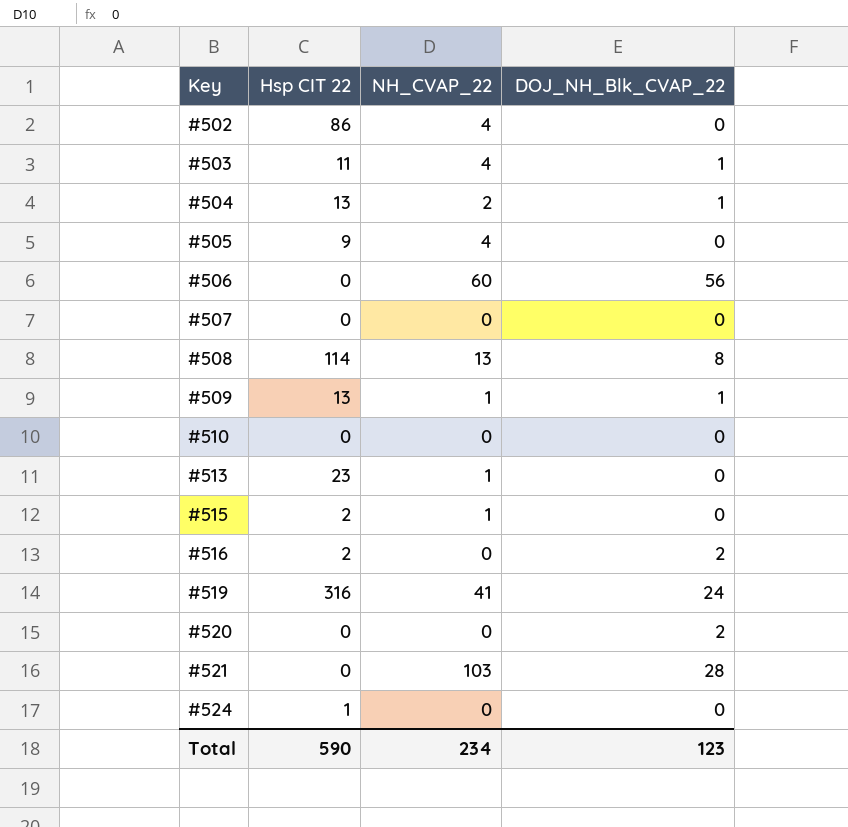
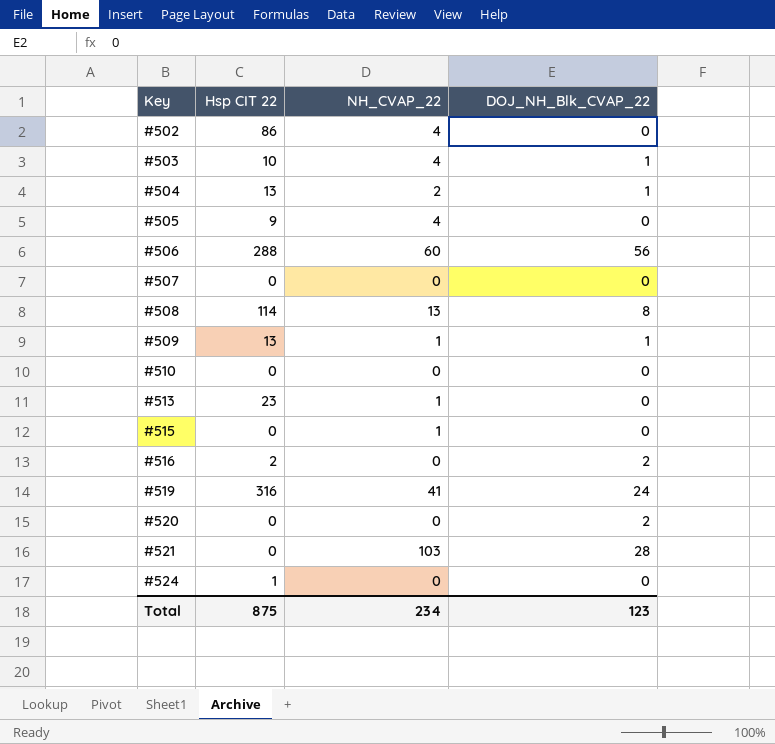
#503 | Hsp CIT 22: 11 -> 10
#506 | Hsp CIT 22: 0 -> 288
#515 | Hsp CIT 22: 2 -> 0
Total | Hsp CIT 22: 590 -> 875

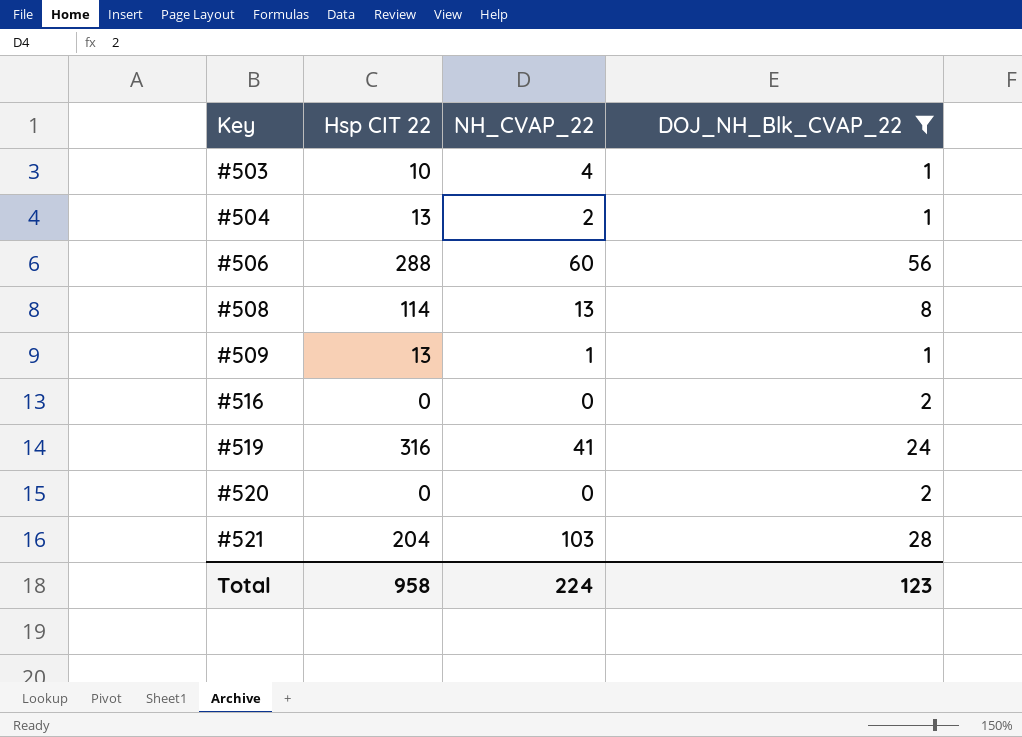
filter: none -> DOJ_NH_Blk_CVAP_22 != 0
#516 | Hsp CIT 22: 2 -> 0
#521 | Hsp CIT 22: 0 -> 204
Total | Hsp CIT 22: 875 -> 958
Total | NH_CVAP_22: 234 -> 224

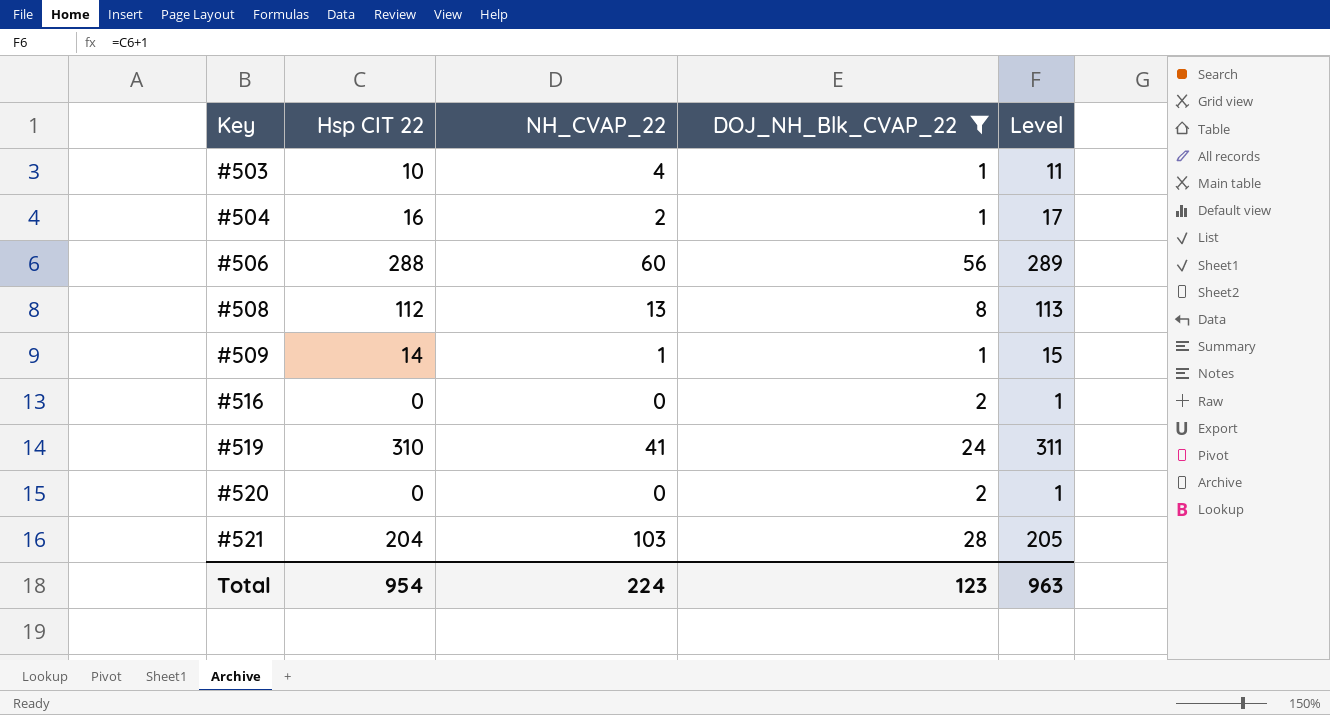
column Level | formula: none -> [Hsp CIT 22] + 1
#504 | Hsp CIT 22: 13 -> 16
#508 | Hsp CIT 22: 114 -> 112
#509 | Hsp CIT 22: 13 -> 14
#519 | Hsp CIT 22: 316 -> 310
Total | Hsp CIT 22: 958 -> 954

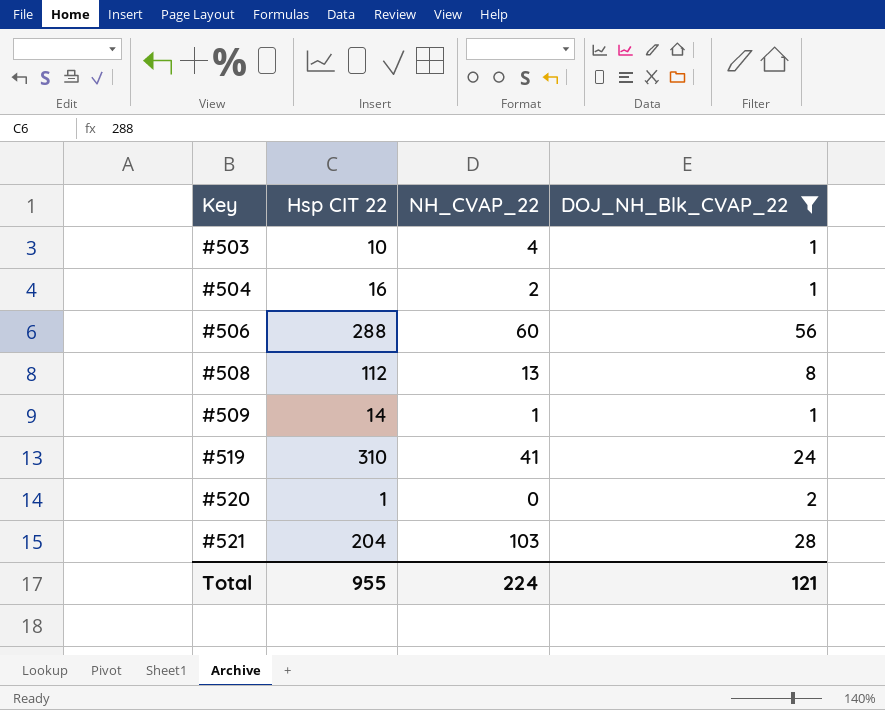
column Level | formula: [Hsp CIT 22] + 1 -> none
row #516: 0 | 0 | 2 | 1 -> none
#520 | Hsp CIT 22: 0 -> 1
Total | Hsp CIT 22: 954 -> 955
Total | DOJ_NH_Blk_CVAP_22: 123 -> 121

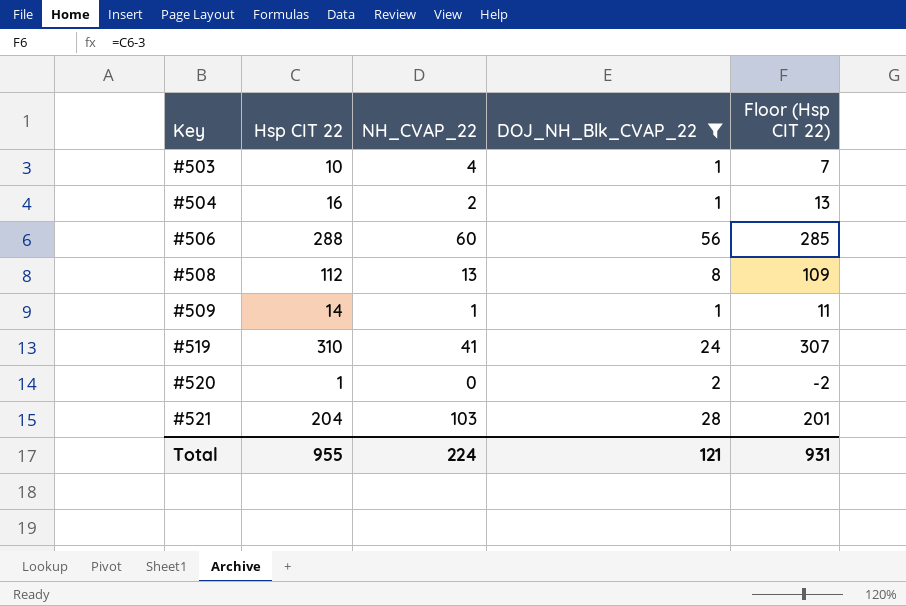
column Floor (Hsp CIT 22) | formula: none -> [Hsp CIT 22] - 3

